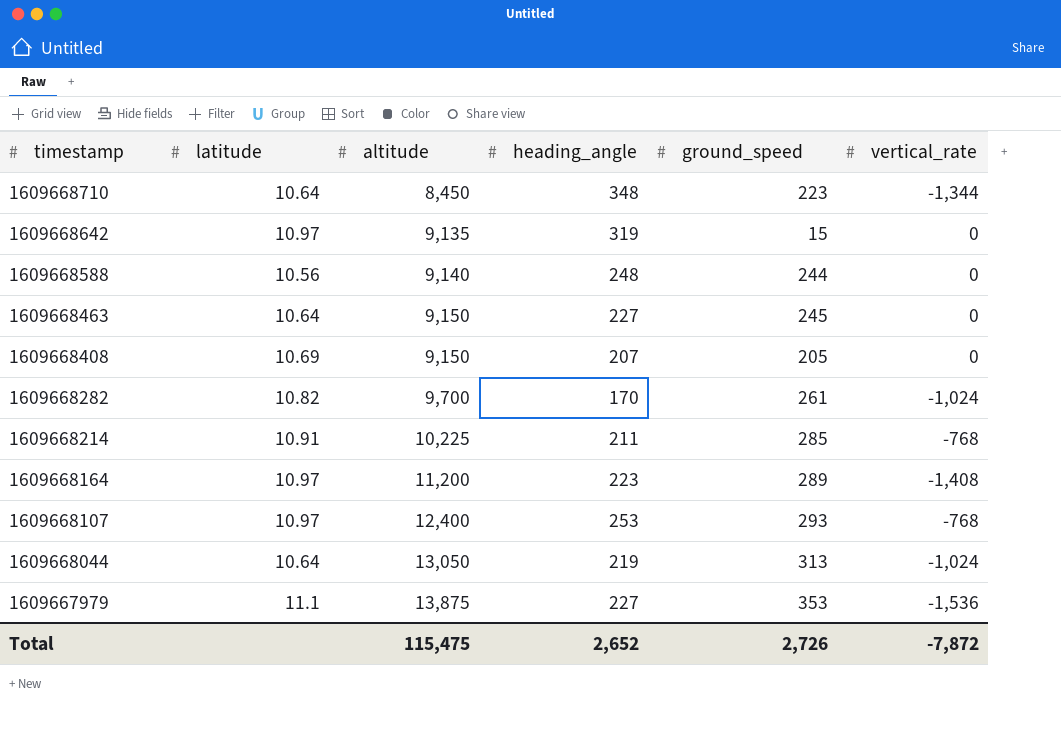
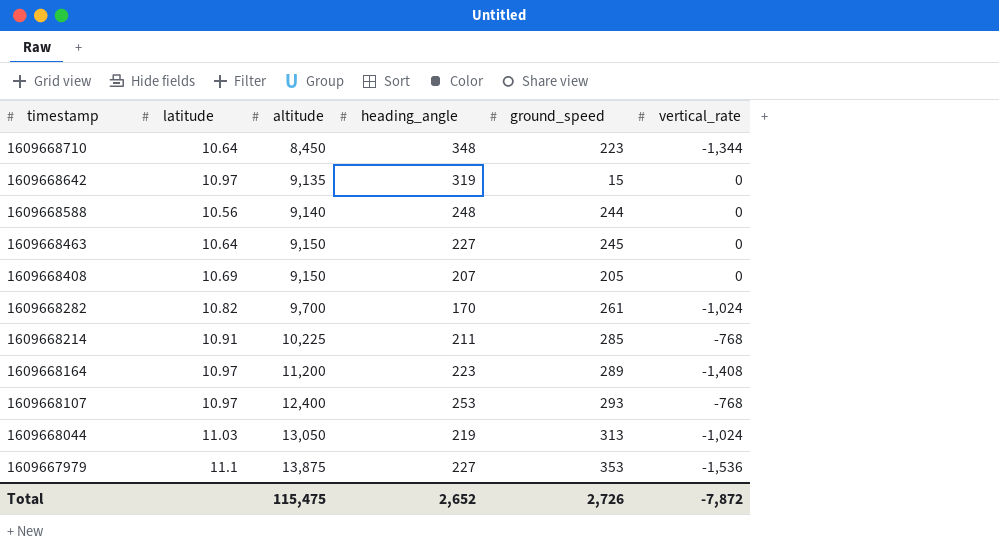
1609668044 | latitude: 10.64 -> 11.03

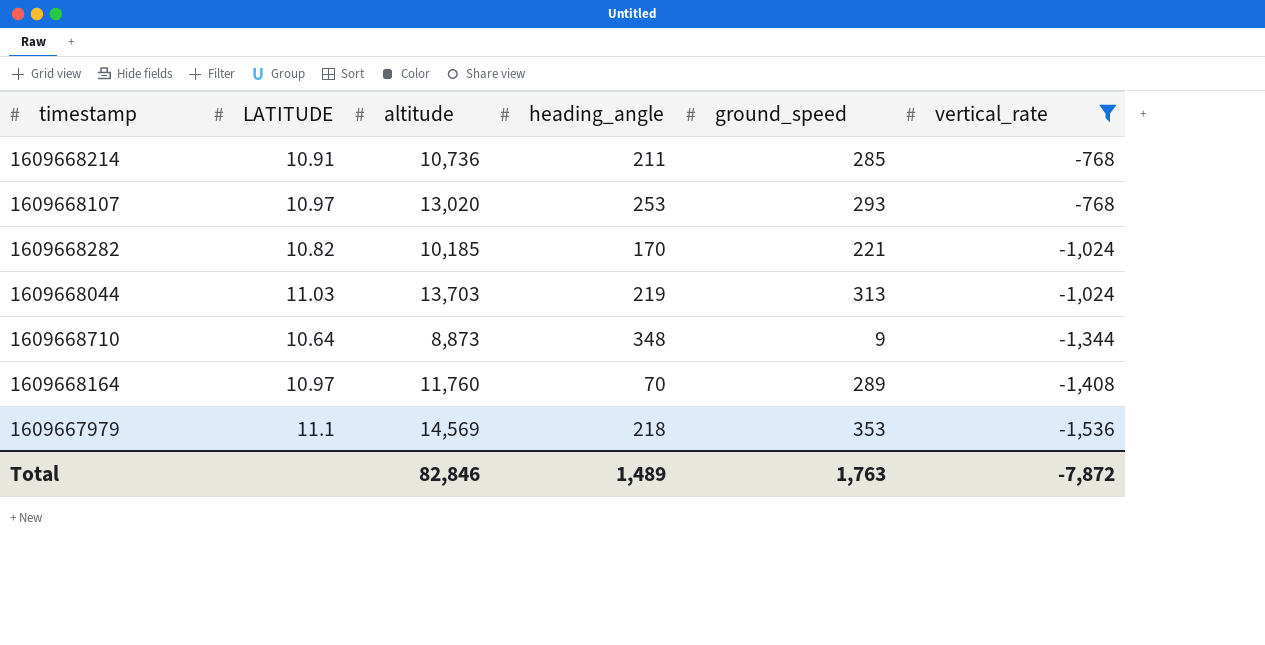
filter: none -> vertical_rate != 0
row order: timestamp descending -> vertical_rate descending
column name: latitude -> LATITUDE
1609668214 | altitude: 10,225 -> 10,736
1609668107 | altitude: 12,400 -> 13,020
1609668282 | altitude: 9,700 -> 10,185
1609668282 | ground_speed: 261 -> 221
1609668044 | altitude: 13,050 -> 13,703
1609668710 | altitude: 8,450 -> 8,873
1609668710 | ground_speed: 223 -> 9
1609668164 | altitude: 11,200 -> 11,760
1609668164 | heading_angle: 223 -> 70
1609667979 | altitude: 13,875 -> 14,569
1609667979 | heading_angle: 227 -> 218
Total | altitude: 115,475 -> 82,846
Total | heading_angle: 2,652 -> 1,489
Total | ground_speed: 2,726 -> 1,763

